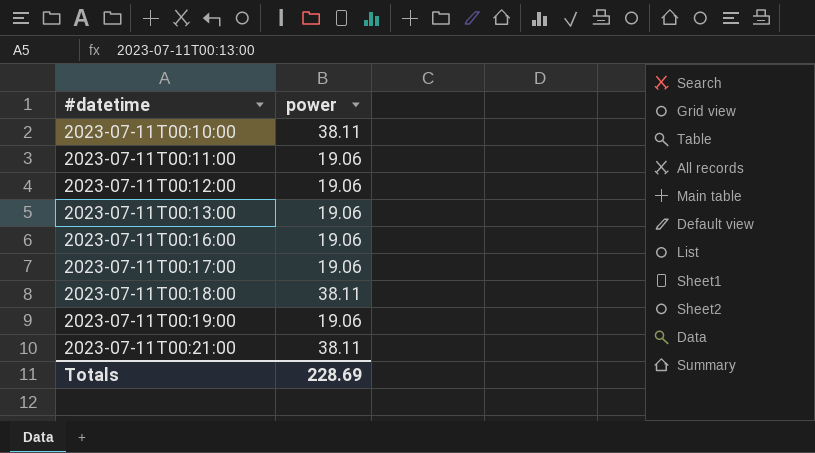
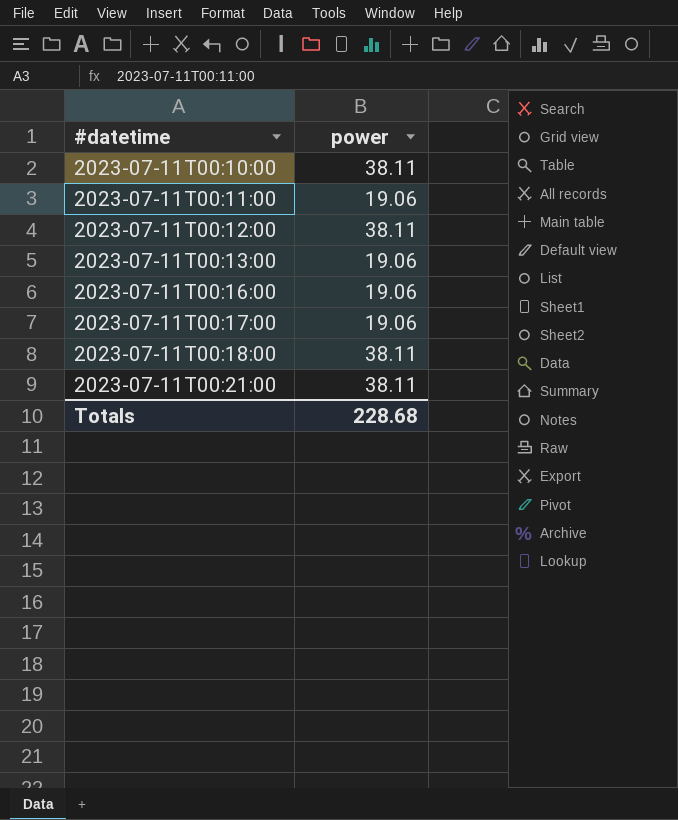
row 2023-07-11T00:19:00: 19.06 -> none
2023-07-11T00:12:00 | power: 19.06 -> 38.11
Totals | power: 228.69 -> 228.68

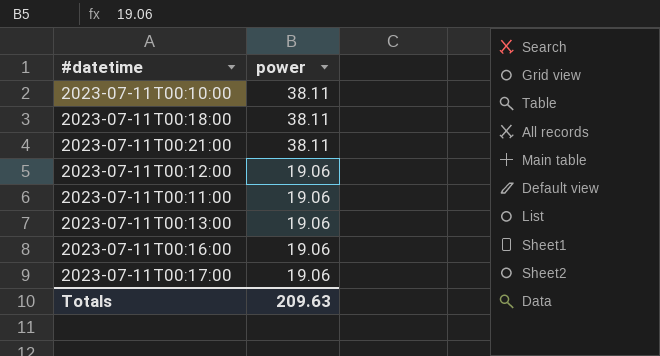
row order: #datetime ascending -> power descending
2023-07-11T00:12:00 | power: 38.11 -> 19.06
Totals | power: 228.68 -> 209.63

